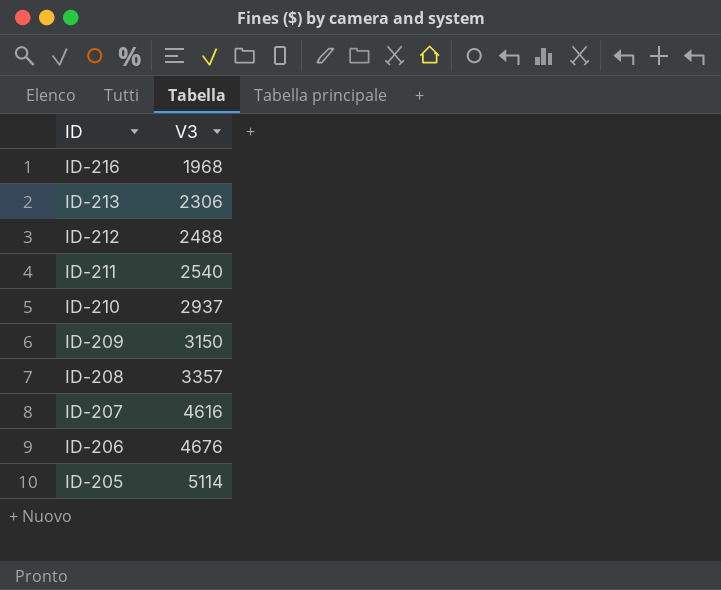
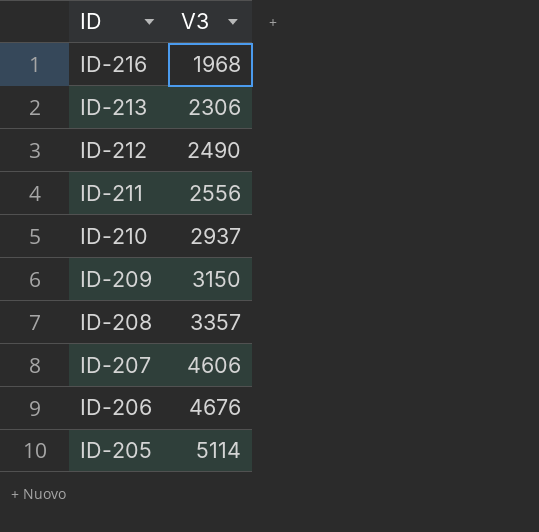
ID-212 | V3: 2488 -> 2490
ID-211 | V3: 2540 -> 2556
ID-207 | V3: 4616 -> 4606

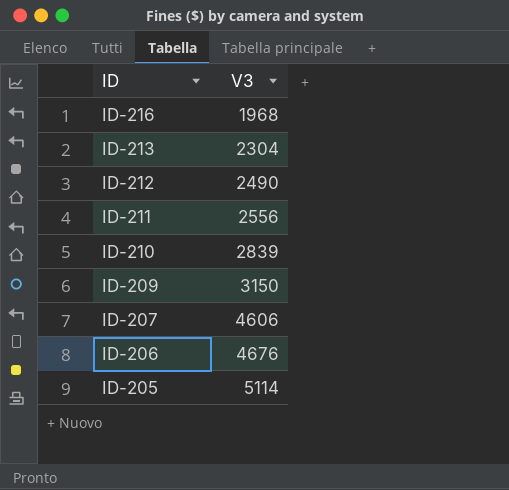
row ID-208: 3357 -> none
ID-213 | V3: 2306 -> 2304
ID-210 | V3: 2937 -> 2839

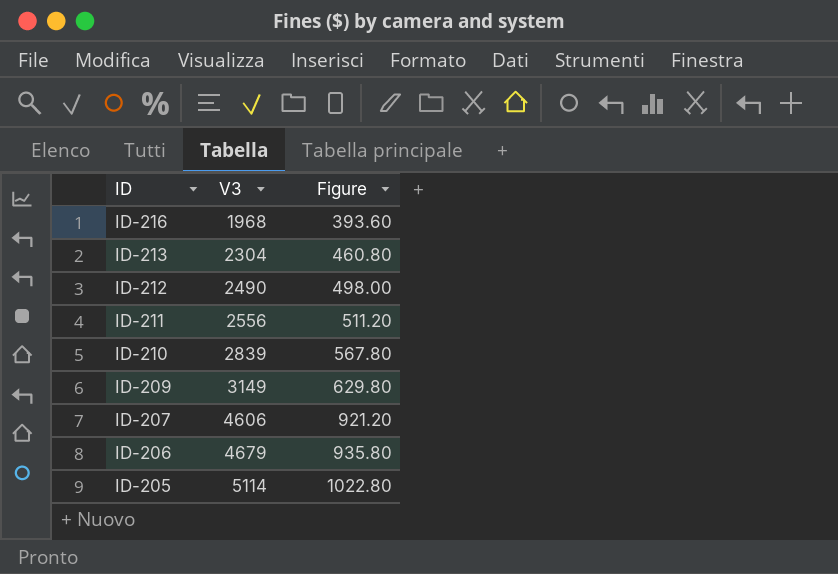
column Figure | formula: none -> [V3] * 0.2
ID-209 | V3: 3150 -> 3149
ID-206 | V3: 4676 -> 4679

